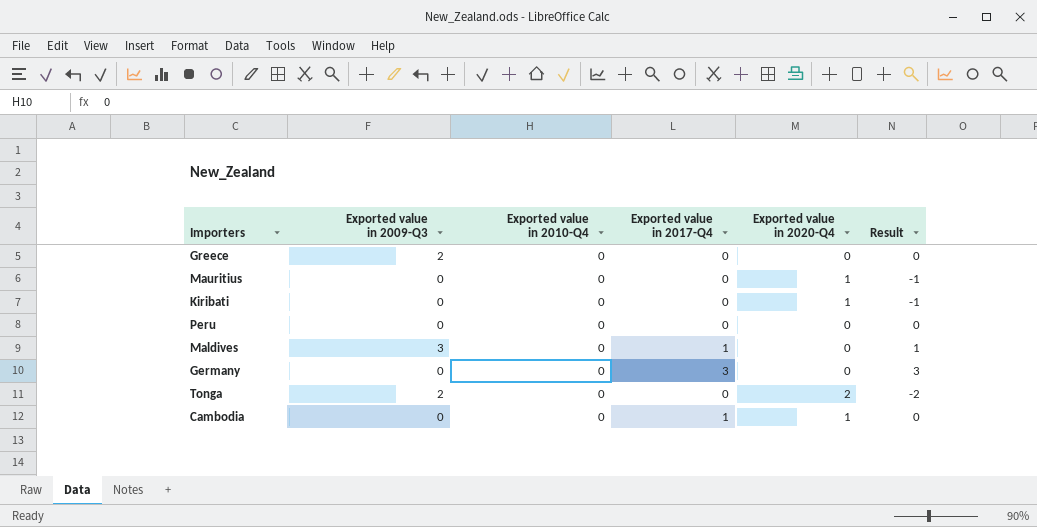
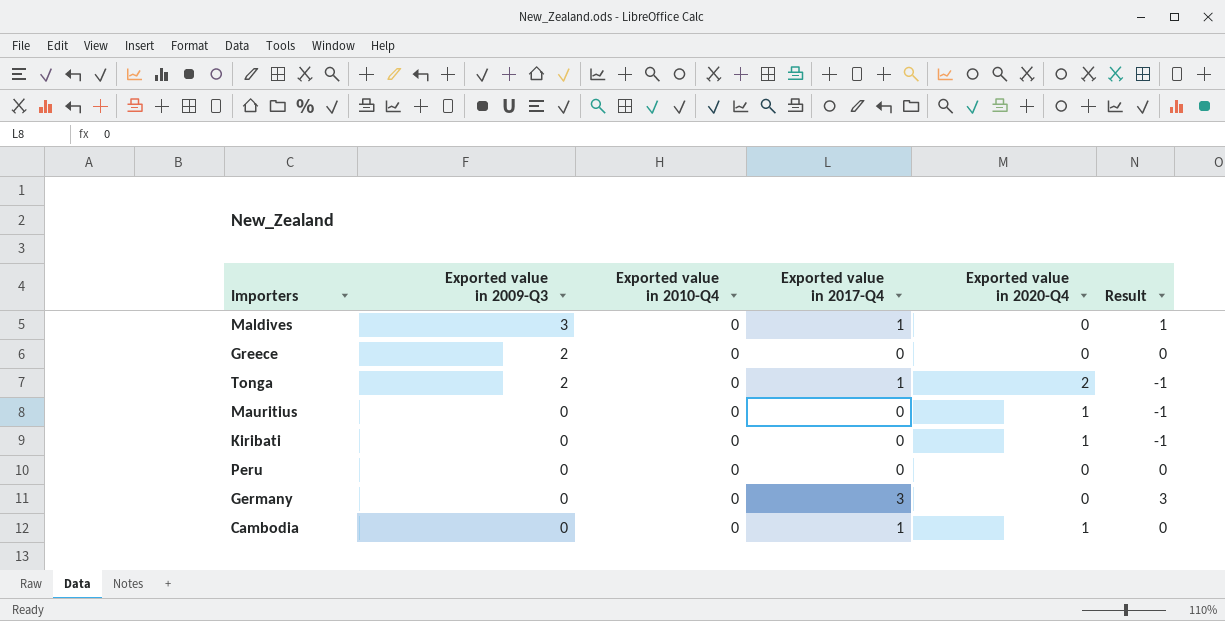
row order: none -> Exported value in 2009-Q3 descending
Tonga | Exported value in 2017-Q4: 0 -> 1
Tonga | Result: -2 -> -1

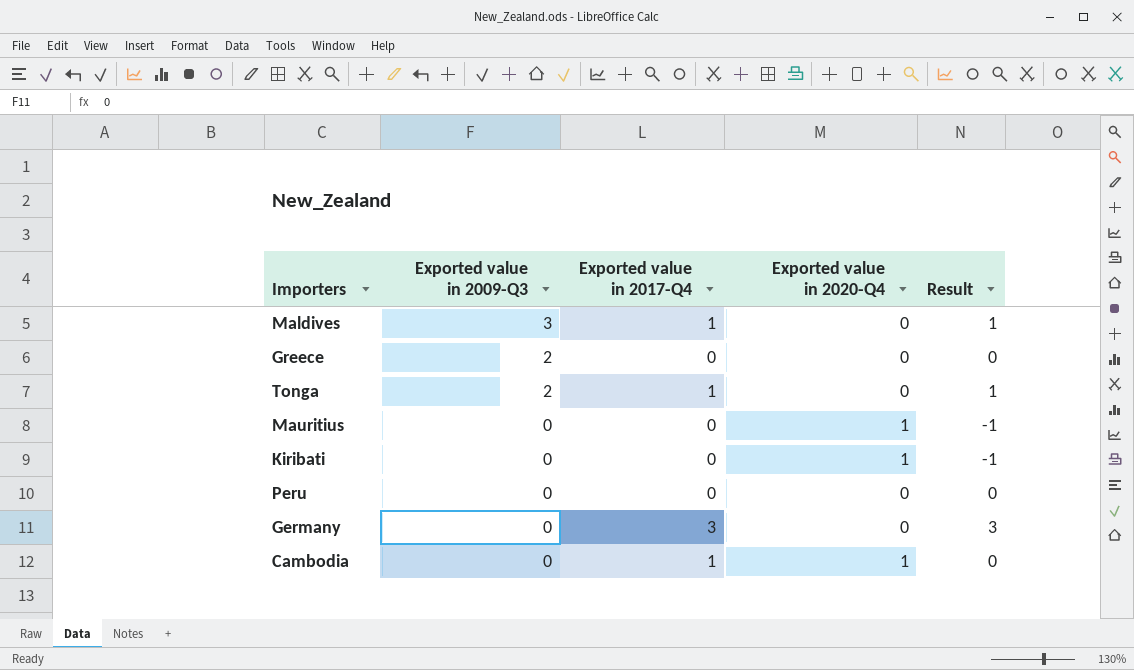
column Exported value in 2010-Q4 | position: 3 -> none
Tonga | Exported value in 2020-Q4: 2 -> 0
Tonga | Result: -1 -> 1

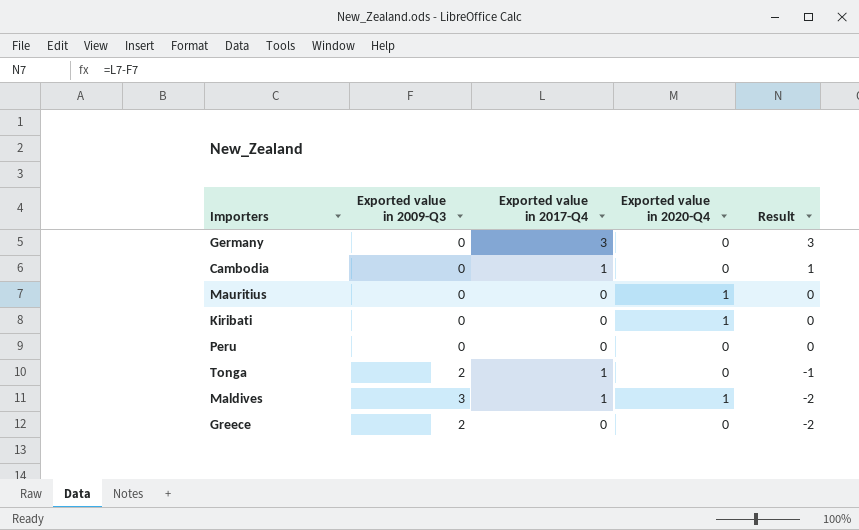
row order: Exported value in 2009-Q3 descending -> Result descending
column Result | formula: [Exported value in 2017-Q4] - [Exported value in 2020-Q4] -> [Exported value in 2017-Q4] - [Exported value in 2009-Q3]
Cambodia | Exported value in 2020-Q4: 1 -> 0
Maldives | Exported value in 2020-Q4: 0 -> 1

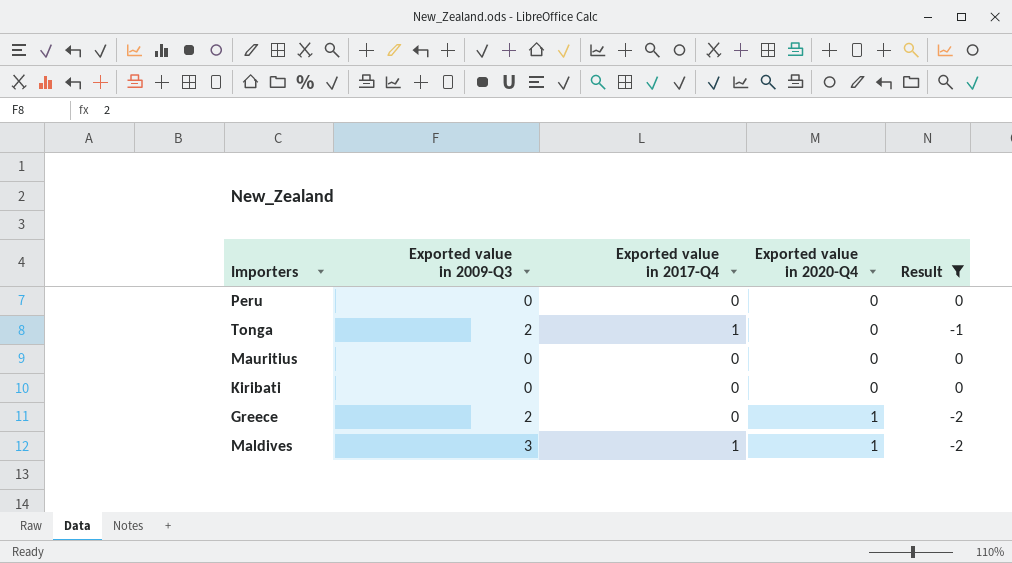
filter: none -> Result <= 0
row order: Result descending -> Exported value in 2020-Q4 ascending
Mauritius | Exported value in 2020-Q4: 1 -> 0
Kiribati | Exported value in 2020-Q4: 1 -> 0
Greece | Exported value in 2020-Q4: 0 -> 1

